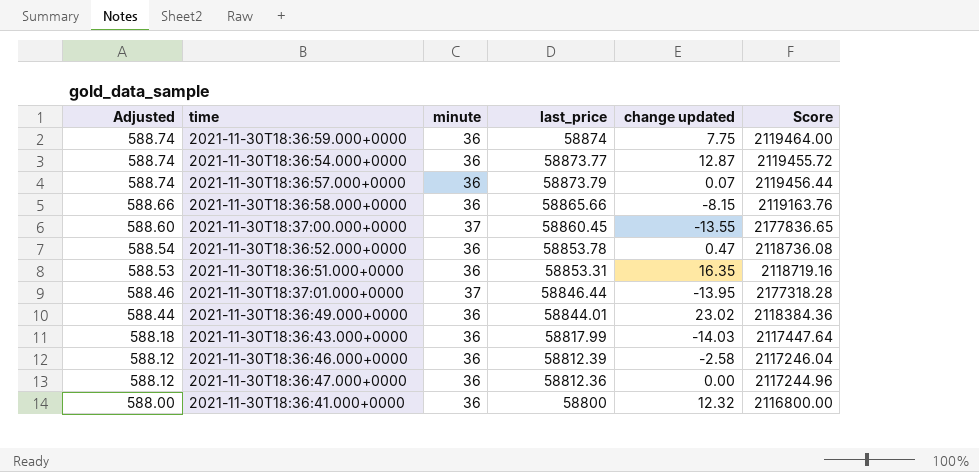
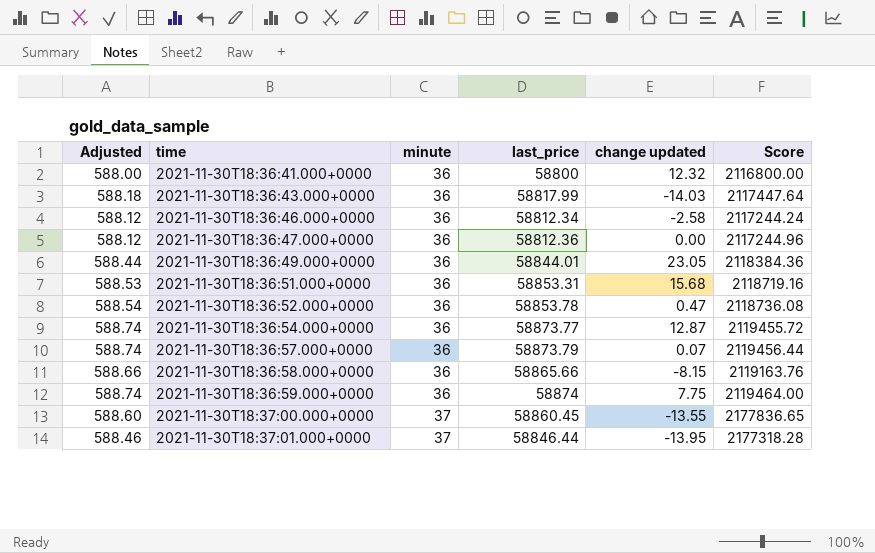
row order: Adjusted descending -> time ascending
2021-11-30T18:36:46.000+0000 | last_price: 58812.39 -> 58812.34
2021-11-30T18:36:46.000+0000 | Score: 2117246.04 -> 2117244.24
2021-11-30T18:36:49.000+0000 | change updated: 23.02 -> 23.05
2021-11-30T18:36:51.000+0000 | change updated: 16.35 -> 15.68

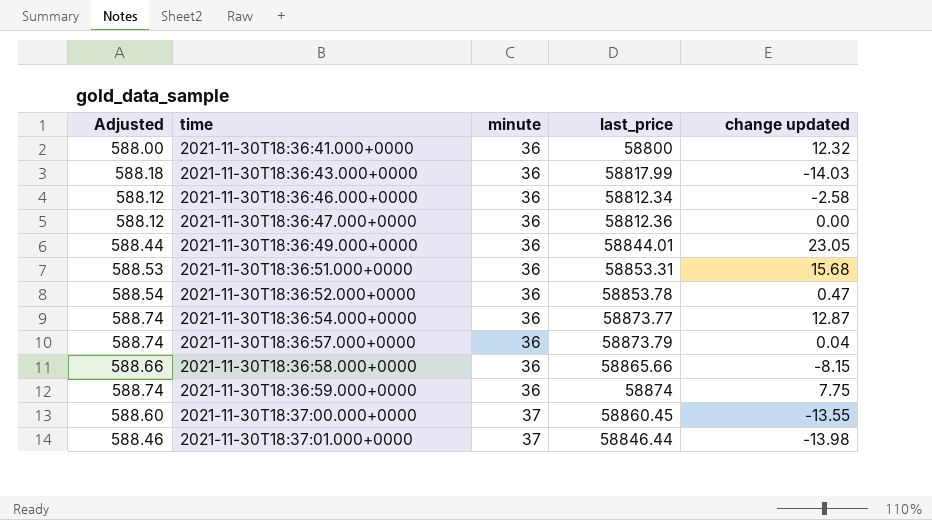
column Score | formula: [minute] * [last_price] -> none
2021-11-30T18:36:57.000+0000 | change updated: 0.07 -> 0.04
2021-11-30T18:37:01.000+0000 | change updated: -13.95 -> -13.98

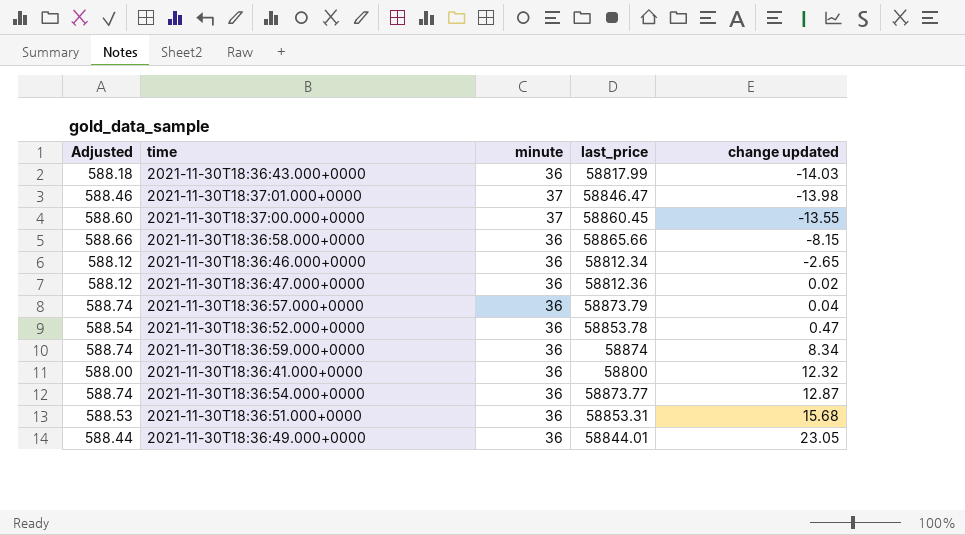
row order: time ascending -> change updated ascending
2021-11-30T18:37:01.000+0000 | last_price: 58846.44 -> 58846.47
2021-11-30T18:36:46.000+0000 | change updated: -2.58 -> -2.65
2021-11-30T18:36:47.000+0000 | change updated: 0.00 -> 0.02
2021-11-30T18:36:59.000+0000 | change updated: 7.75 -> 8.34

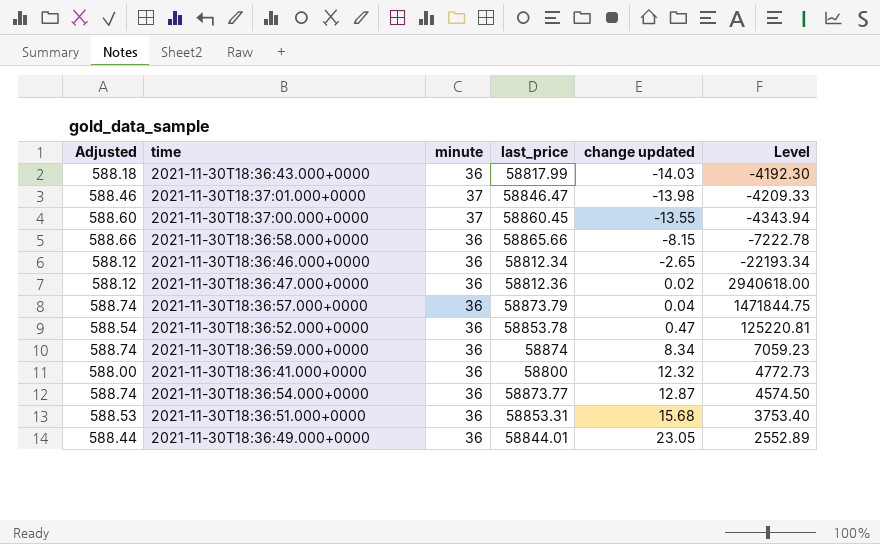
column Level | formula: none -> [last_price] / [change updated]

